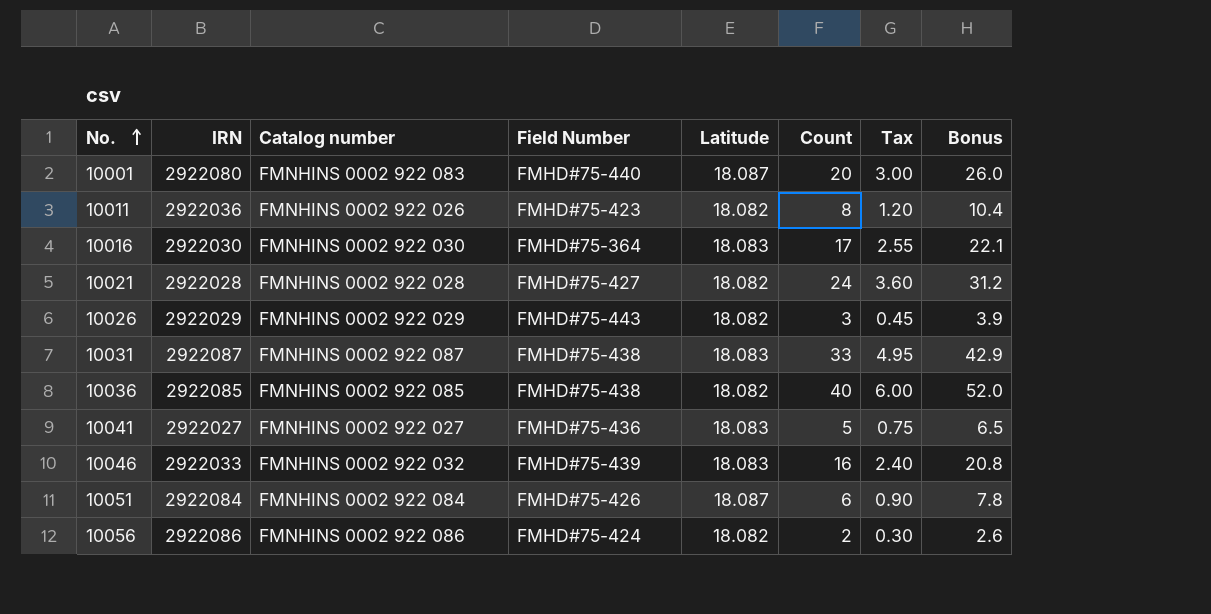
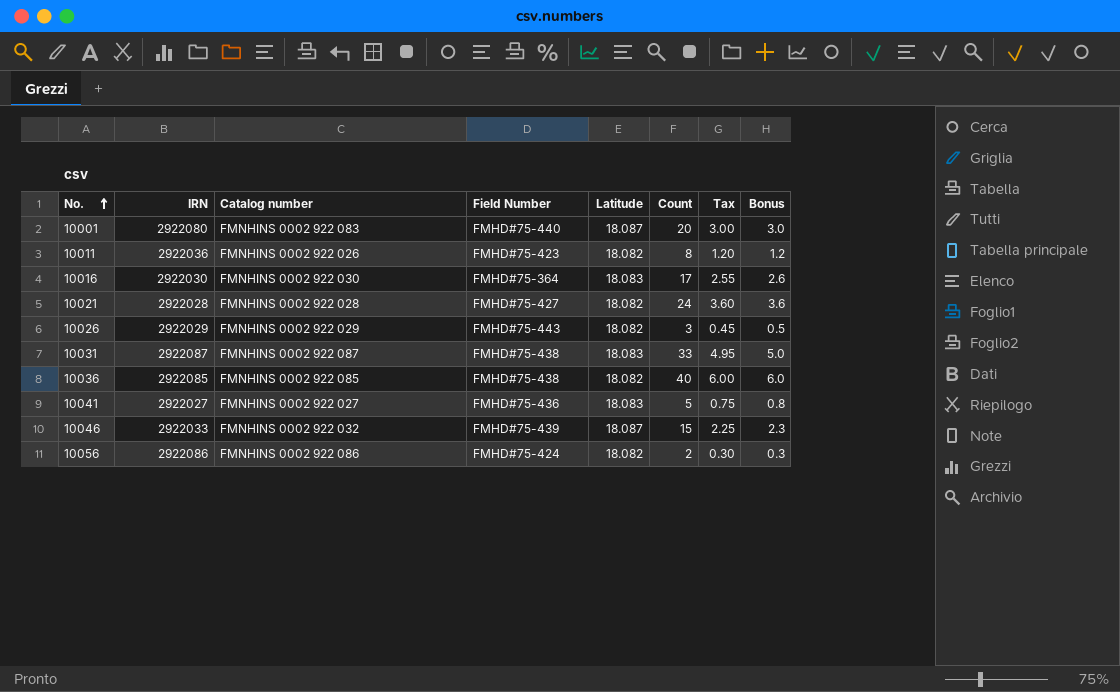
column Bonus | formula: [Count] * 1.3 -> [Count] * 0.15
row 10051: 2922084 | FMNHINS 0002 922 084 | FMHD#75-426 | 18.087 | 6 | 0.90 | 7.8 -> none
10046 | Latitude: 18.083 -> 18.087
10046 | Count: 16 -> 15
10046 | Tax: 2.40 -> 2.25

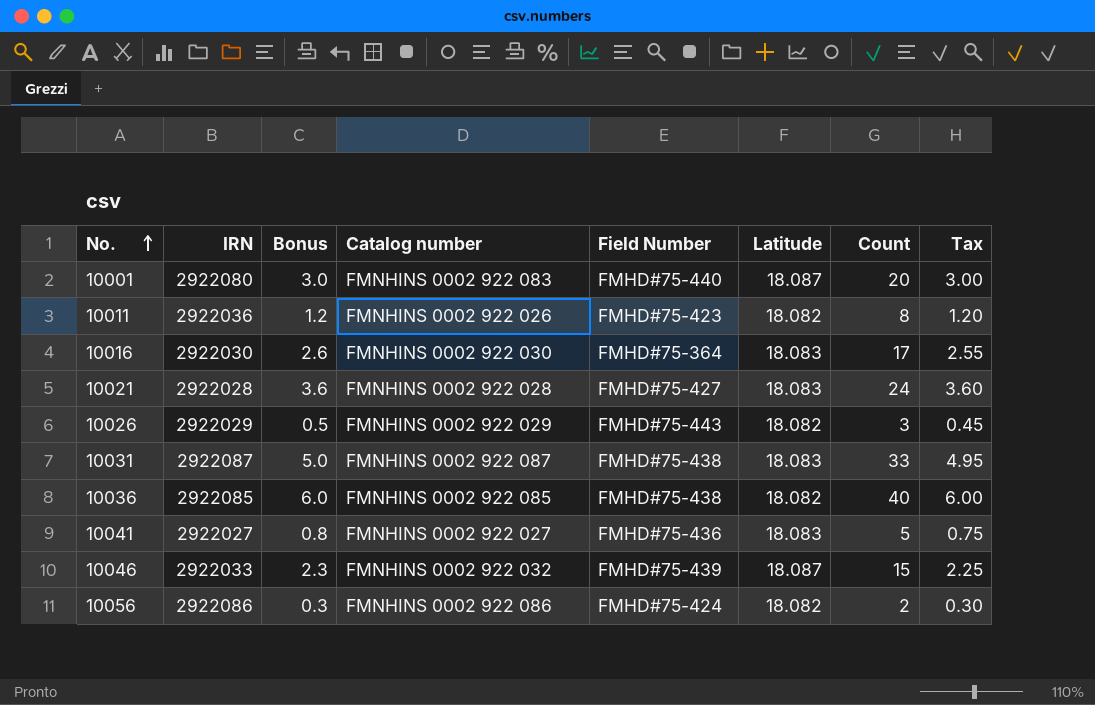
column Bonus | position: 8 -> 3
10021 | Latitude: 18.082 -> 18.083

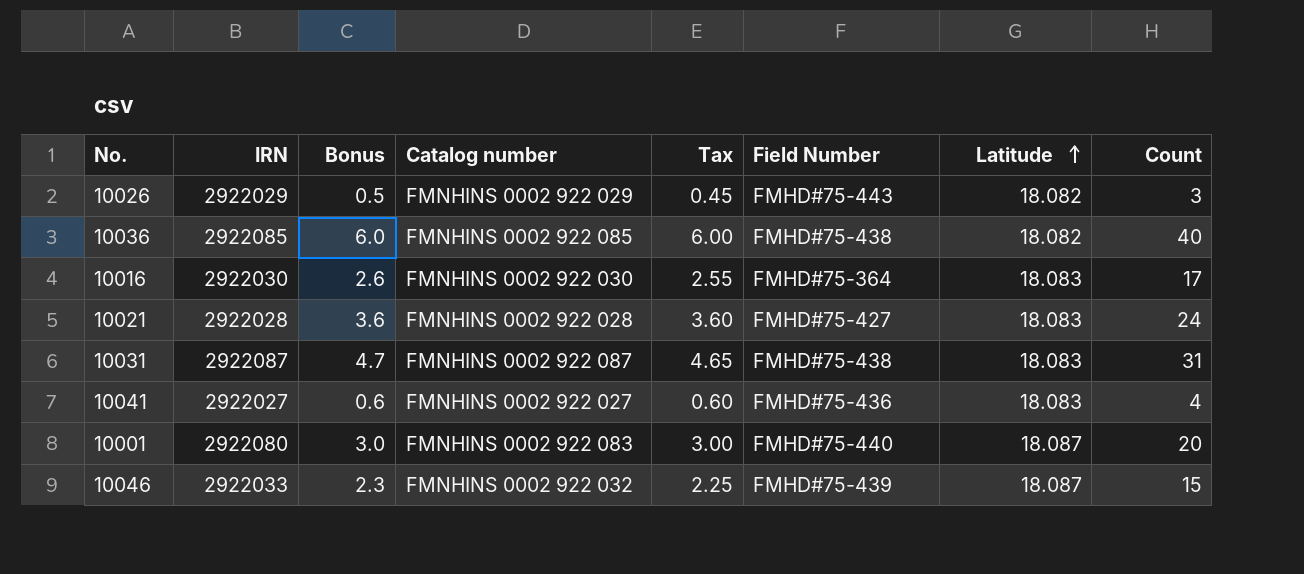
row order: No. ascending -> Latitude ascending
column Tax | position: 8 -> 5
row 10011: 2922036 | 1.2 | FMNHINS 0002 922 026 | FMHD#75-423 | 18.082 | 8 | 1.20 -> none
row 10056: 2922086 | 0.3 | FMNHINS 0002 922 086 | FMHD#75-424 | 18.082 | 2 | 0.30 -> none
10031 | Bonus: 5.0 -> 4.7
10031 | Tax: 4.95 -> 4.65
10031 | Count: 33 -> 31
10041 | Bonus: 0.8 -> 0.6
10041 | Tax: 0.75 -> 0.60
10041 | Count: 5 -> 4

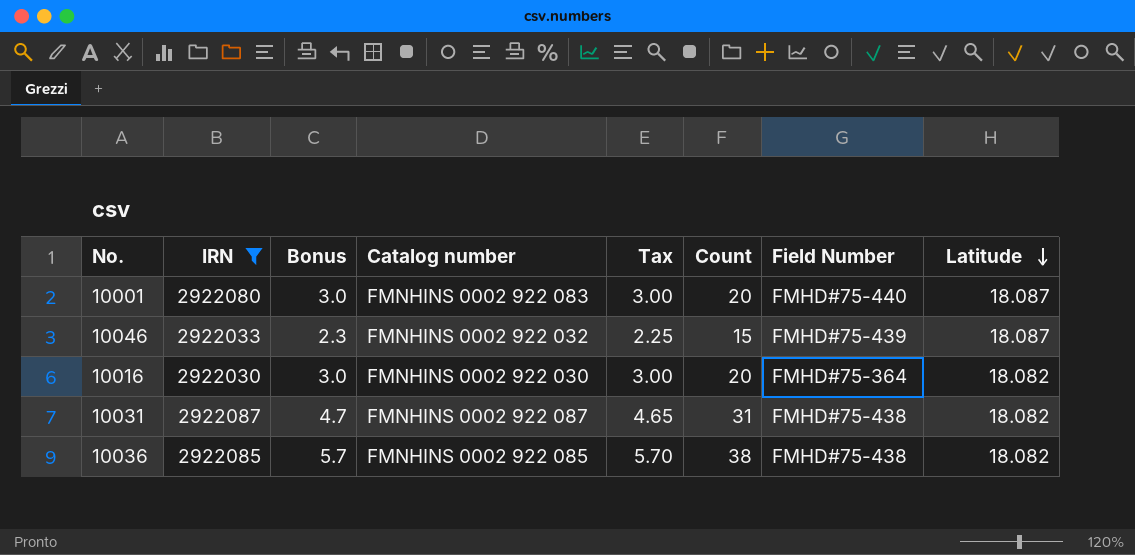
filter: none -> IRN >= 2922030
row order: Latitude ascending -> Latitude descending
column Count | position: 8 -> 6
10016 | Bonus: 2.6 -> 3.0
10016 | Tax: 2.55 -> 3.00
10016 | Count: 17 -> 20
10016 | Latitude: 18.083 -> 18.082
10031 | Latitude: 18.083 -> 18.082
10036 | Bonus: 6.0 -> 5.7
10036 | Tax: 6.00 -> 5.70
10036 | Count: 40 -> 38

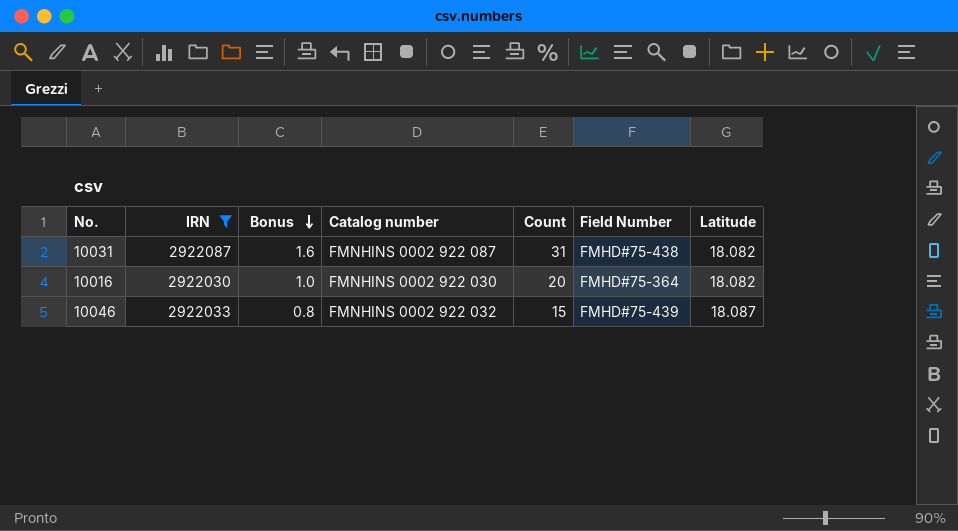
row order: Latitude descending -> Bonus descending
column Tax | formula: [Count] * 0.15 -> none
column Bonus | formula: [Count] * 0.15 -> [Count] * 0.05
row 10001: 2922080 | 3.0 | FMNHINS 0002 922 083 | 3.00 | 20 | FMHD#75-440 | 18.087 -> none
row 10036: 2922085 | 5.7 | FMNHINS 0002 922 085 | 5.70 | 38 | FMHD#75-438 | 18.082 -> none

